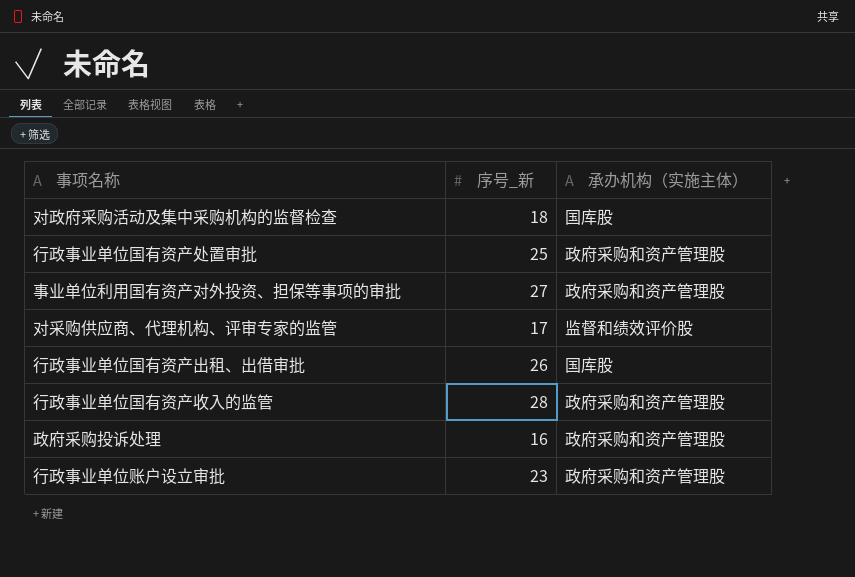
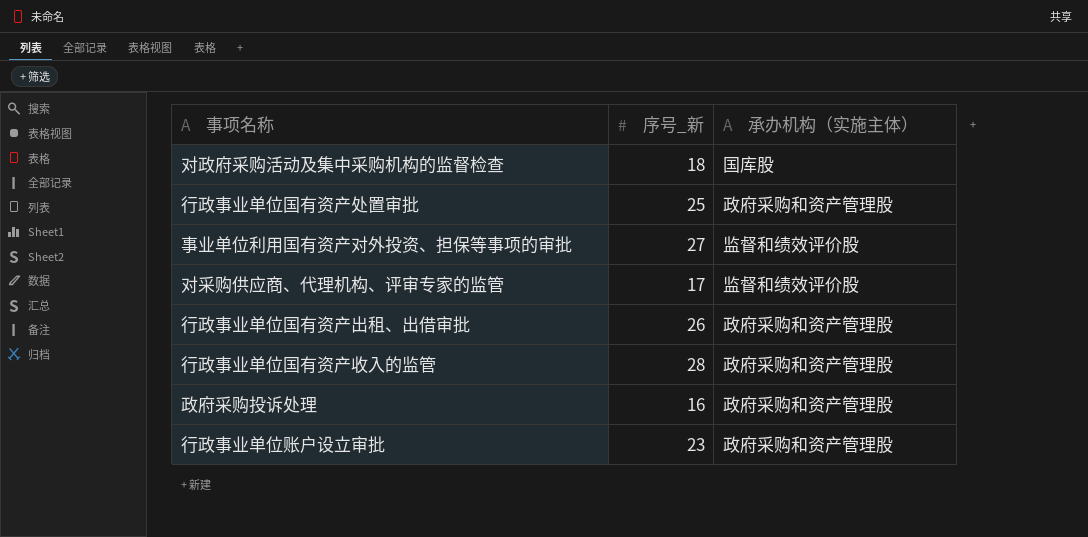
事业单位利用国有资产对外投资、担保等事项的审批 | 承办机构（实施主体）: 政府采购和资产管理股 -> 监督和绩效评价股
行政事业单位国有资产出租、出借审批 | 承办机构（实施主体）: 国库股 -> 政府采购和资产管理股

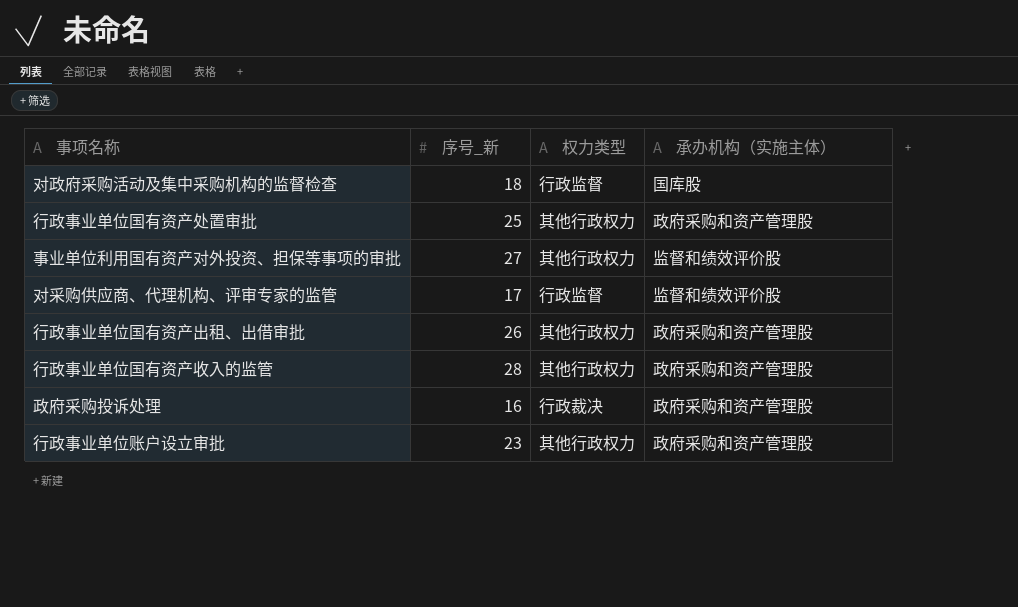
column 权力类型 | position: none -> 3

